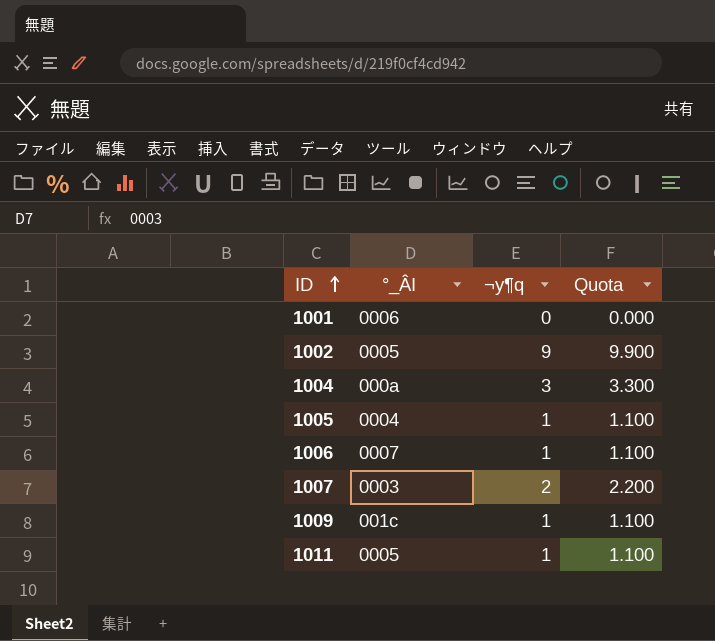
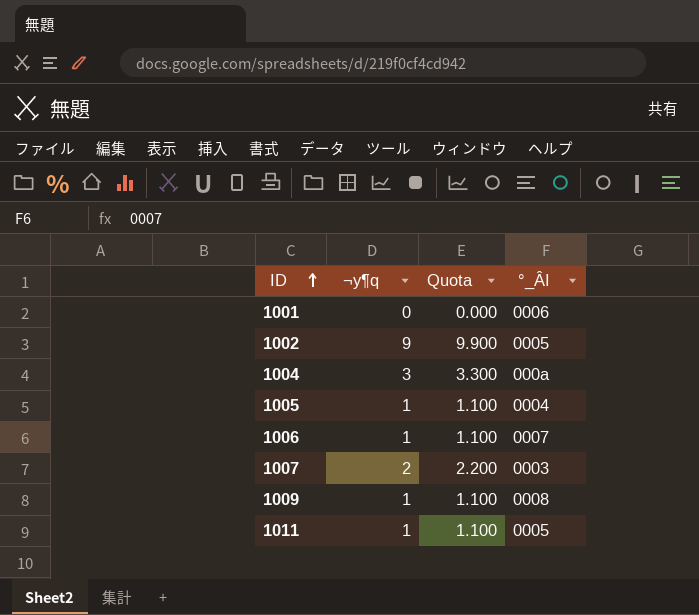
column °_ÂI | position: 2 -> 4
1009 | °_ÂI: 001c -> 0008

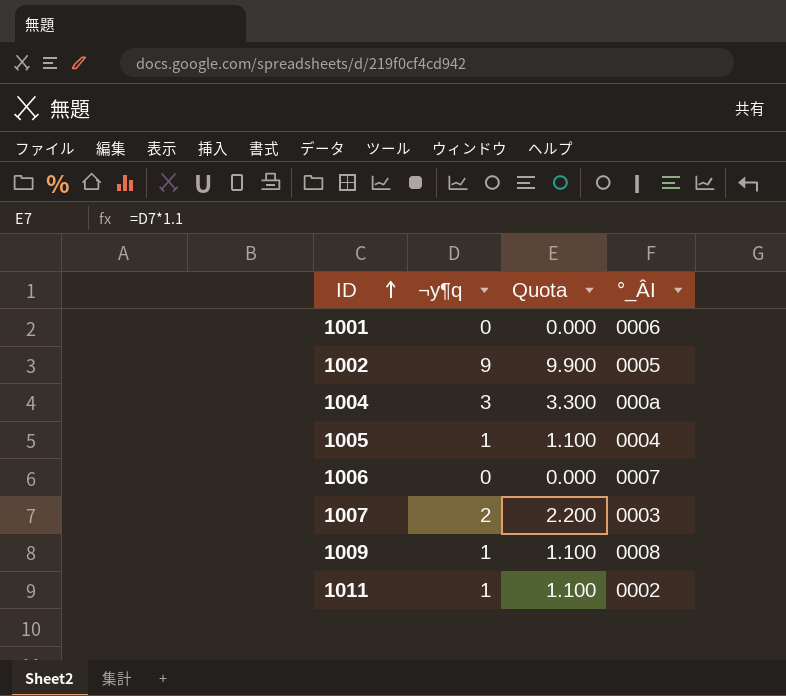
1006 | ¬y¶q: 1 -> 0
1006 | Quota: 1.100 -> 0.000
1011 | °_ÂI: 0005 -> 0002

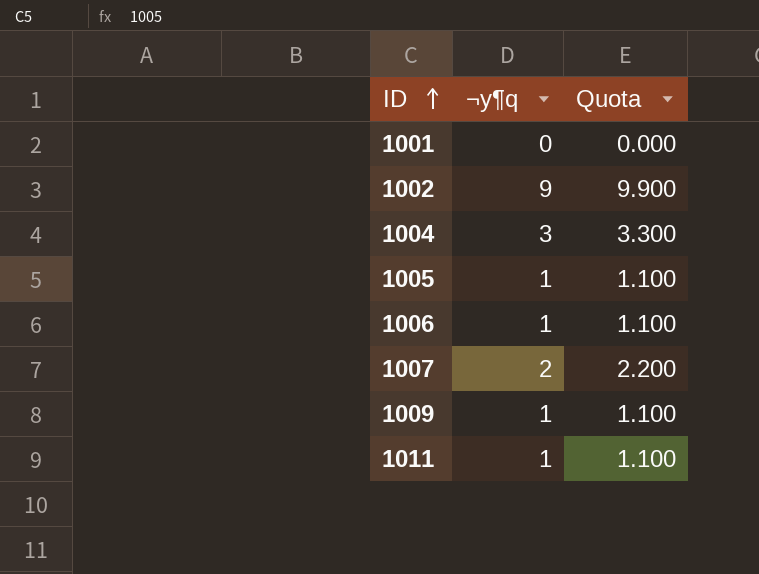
column °_ÂI | position: 4 -> none
1006 | ¬y¶q: 0 -> 1
1006 | Quota: 0.000 -> 1.100

